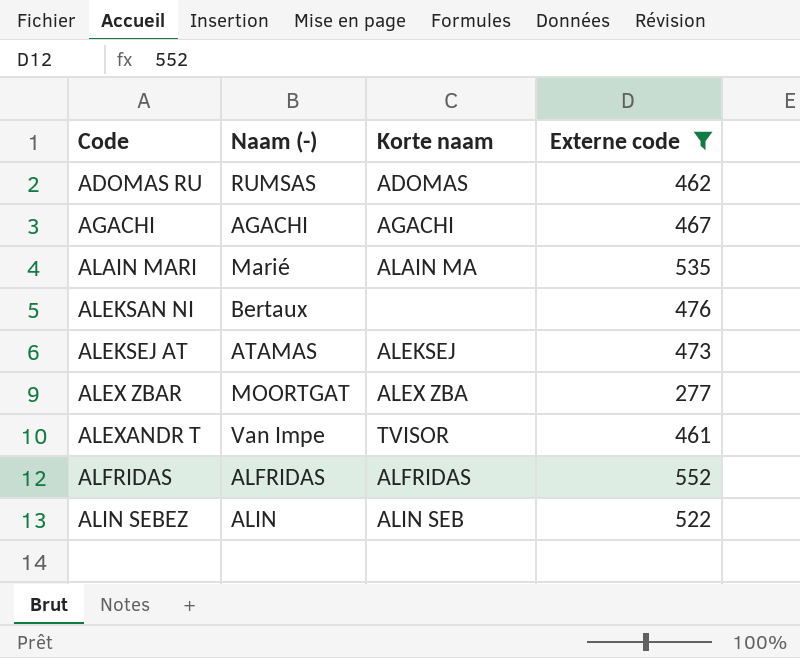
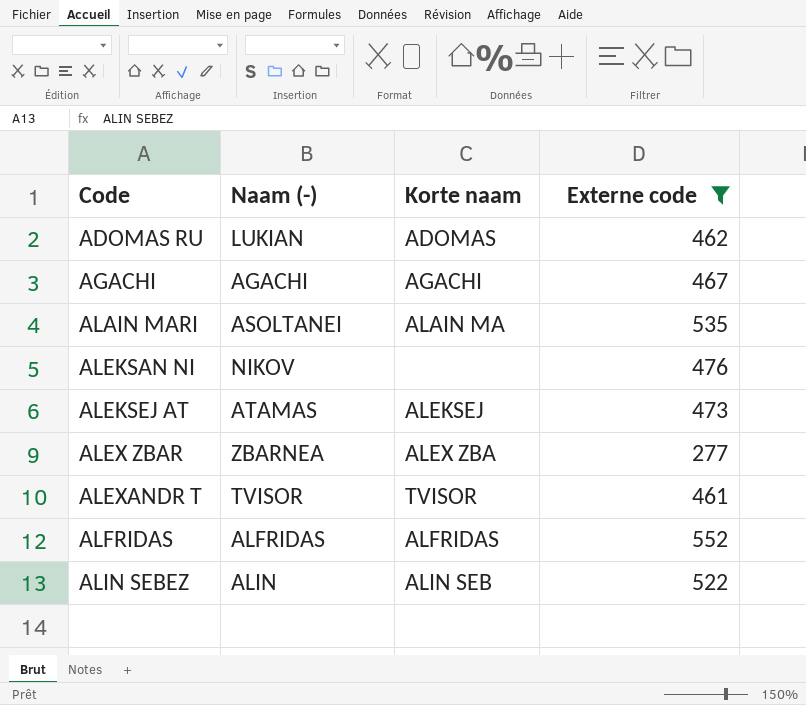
ADOMAS RU | Naam (-): RUMSAS -> LUKIAN
ALAIN MARI | Naam (-): Marié -> ASOLTANEI
ALEKSAN NI | Naam (-): Bertaux -> NIKOV
ALEX ZBAR | Naam (-): MOORTGAT -> ZBARNEA
ALEXANDR T | Naam (-): Van Impe -> TVISOR

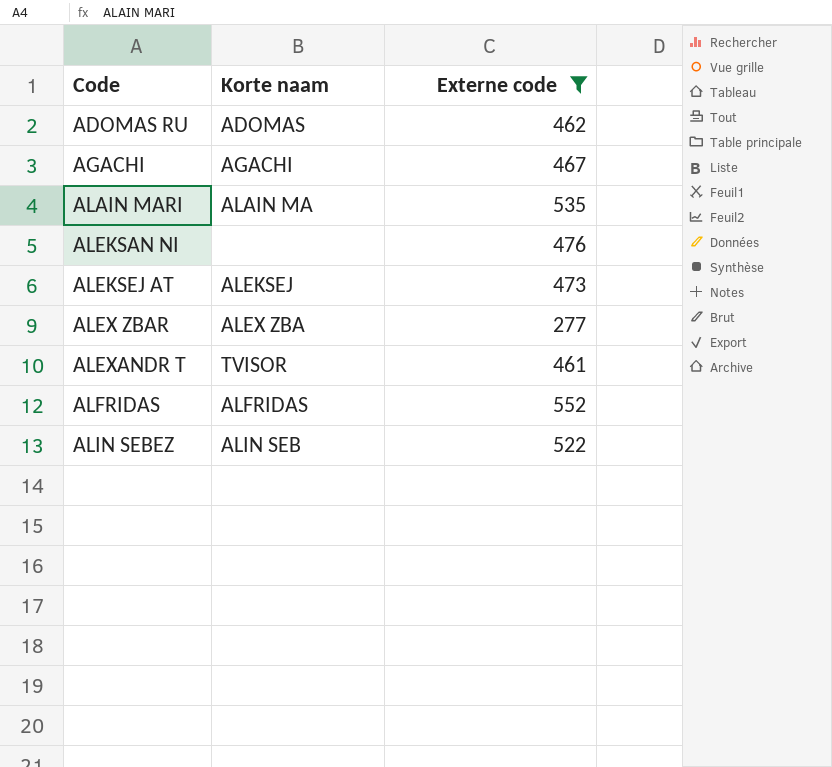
column Naam (-) | position: 2 -> none

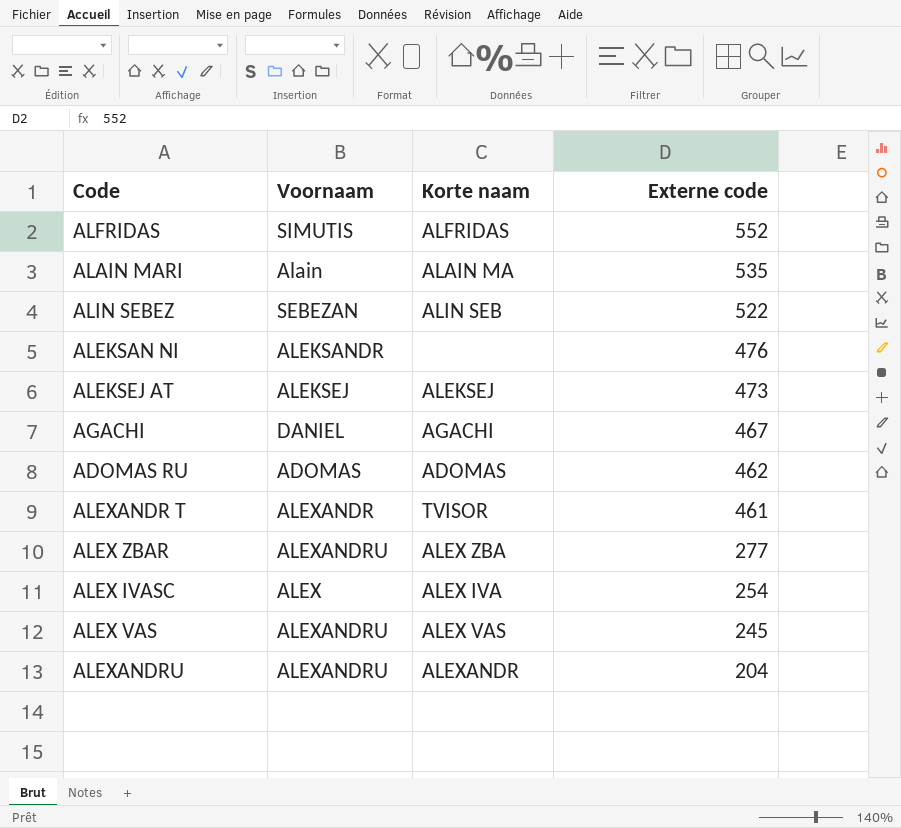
filter: Externe code >= 277 -> none
row order: Code ascending -> Externe code descending
column Voornaam | position: none -> 2

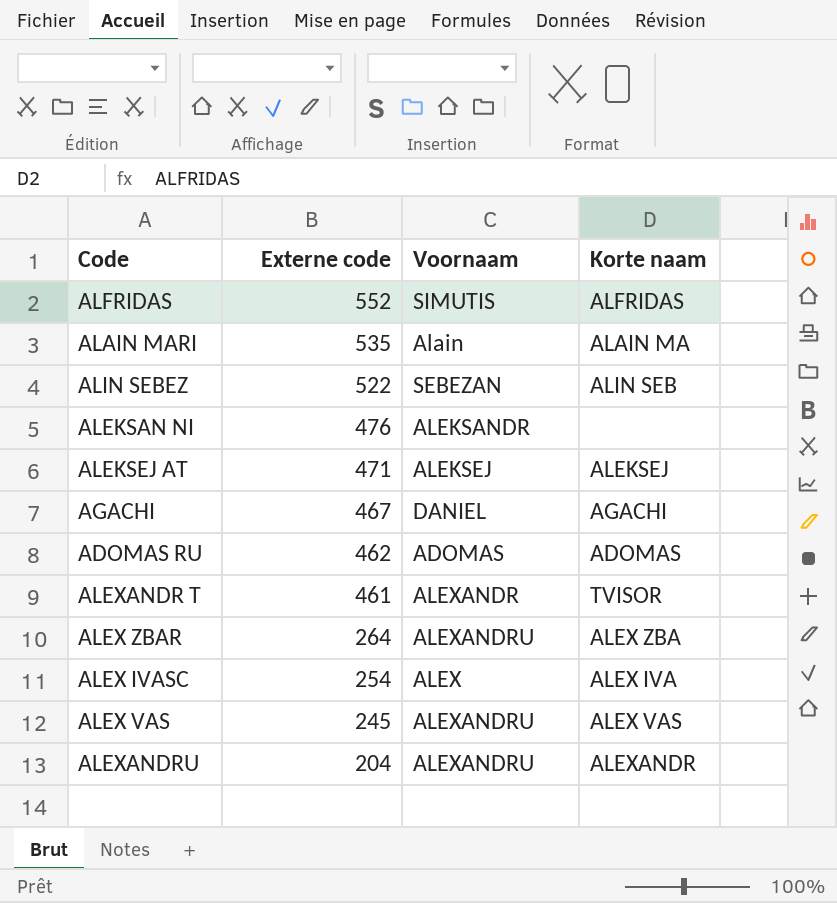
column Externe code | position: 4 -> 2
ALEKSEJ AT | Externe code: 473 -> 471
ALEX ZBAR | Externe code: 277 -> 264

